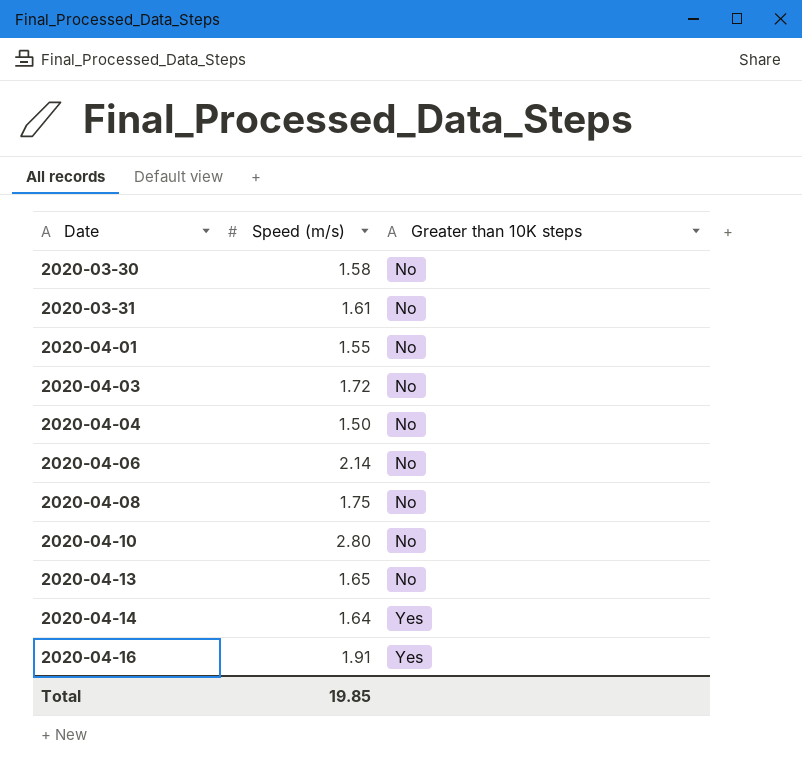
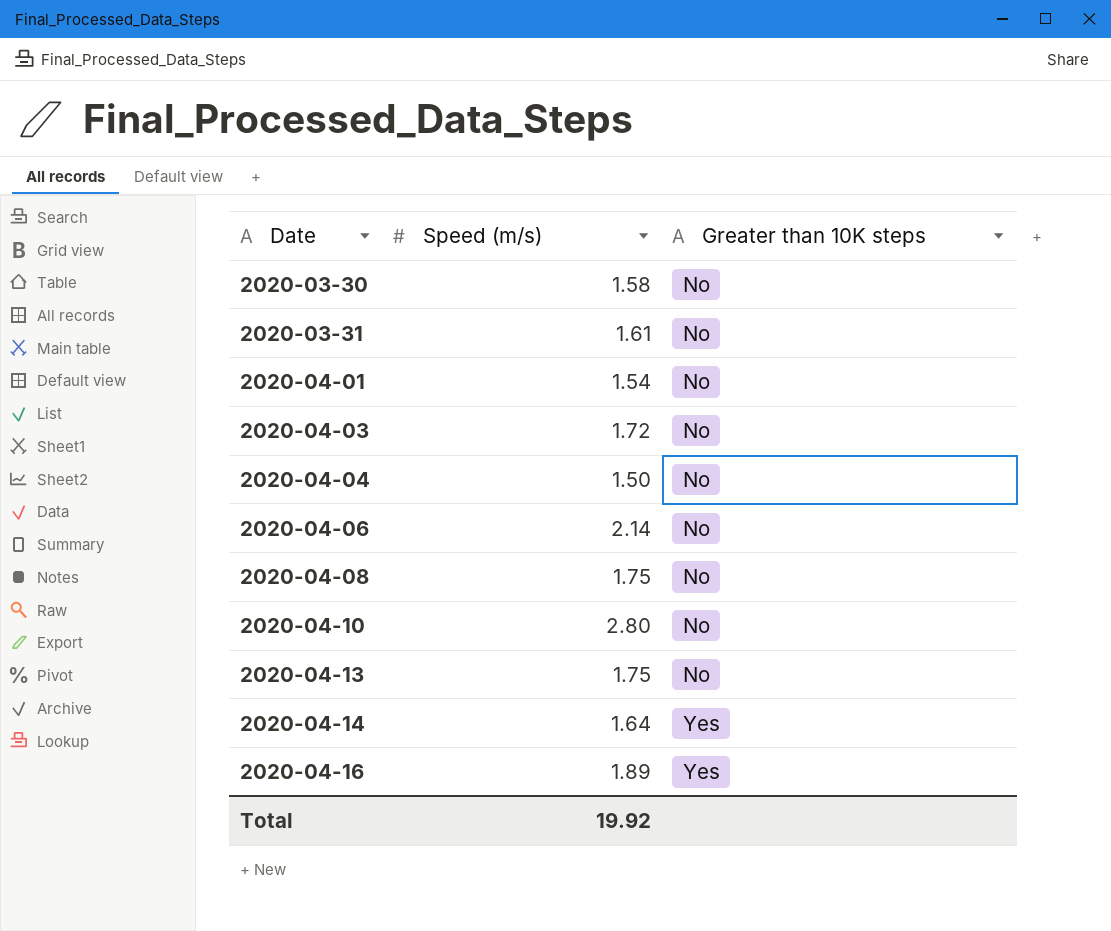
2020-04-01 | Speed (m/s): 1.55 -> 1.54
2020-04-13 | Speed (m/s): 1.65 -> 1.75
2020-04-16 | Speed (m/s): 1.91 -> 1.89
Total | Speed (m/s): 19.85 -> 19.92

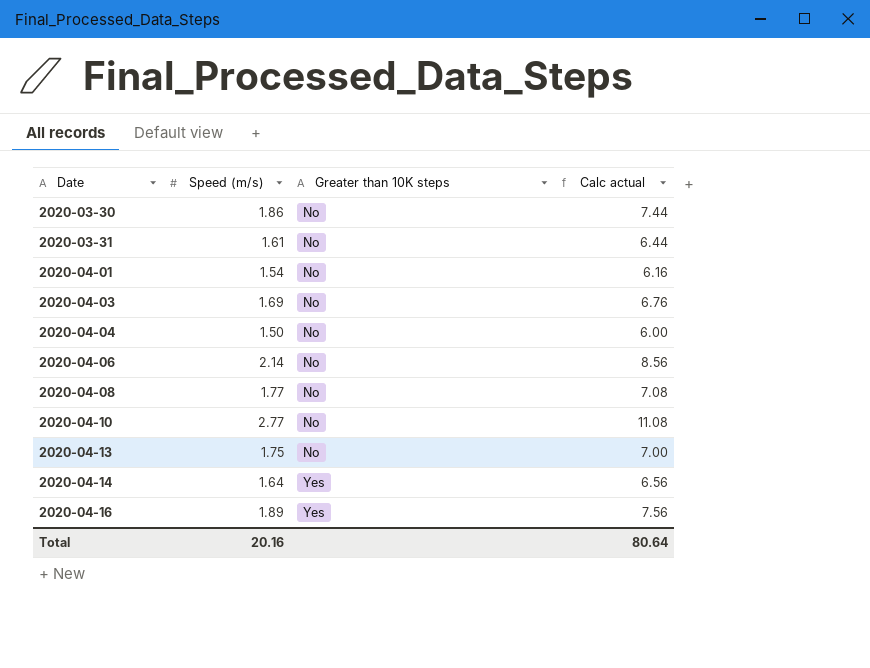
column Calc actual | formula: none -> [Speed (m/s)] * 4
2020-03-30 | Speed (m/s): 1.58 -> 1.86
2020-04-03 | Speed (m/s): 1.72 -> 1.69
2020-04-08 | Speed (m/s): 1.75 -> 1.77
2020-04-10 | Speed (m/s): 2.80 -> 2.77
Total | Speed (m/s): 19.92 -> 20.16

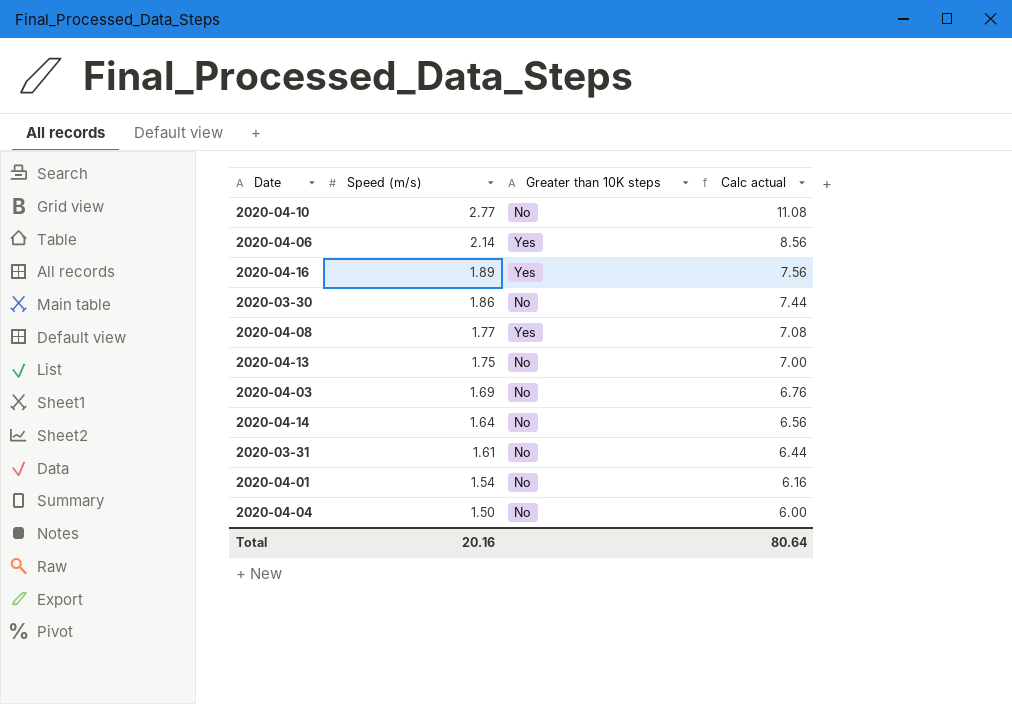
row order: Date ascending -> Speed (m/s) descending
2020-04-06 | Greater than 10K steps: No -> Yes
2020-04-08 | Greater than 10K steps: No -> Yes
2020-04-14 | Greater than 10K steps: Yes -> No

